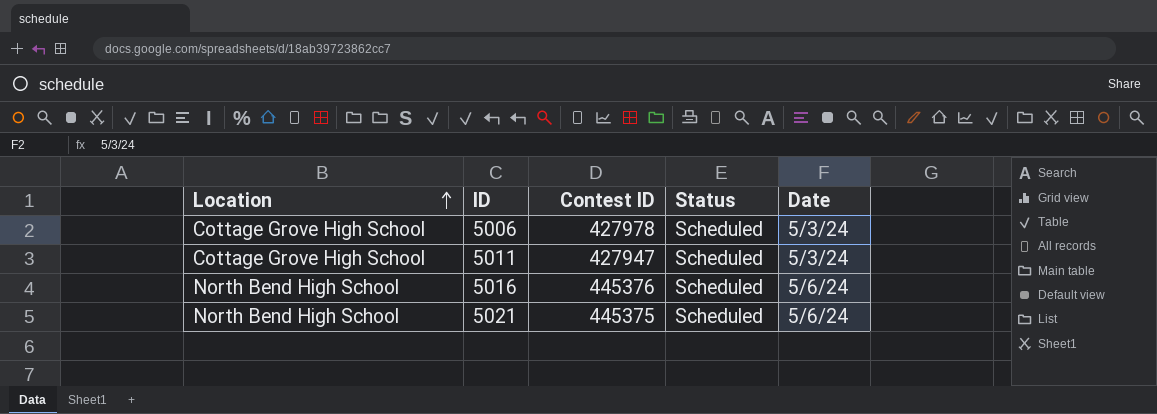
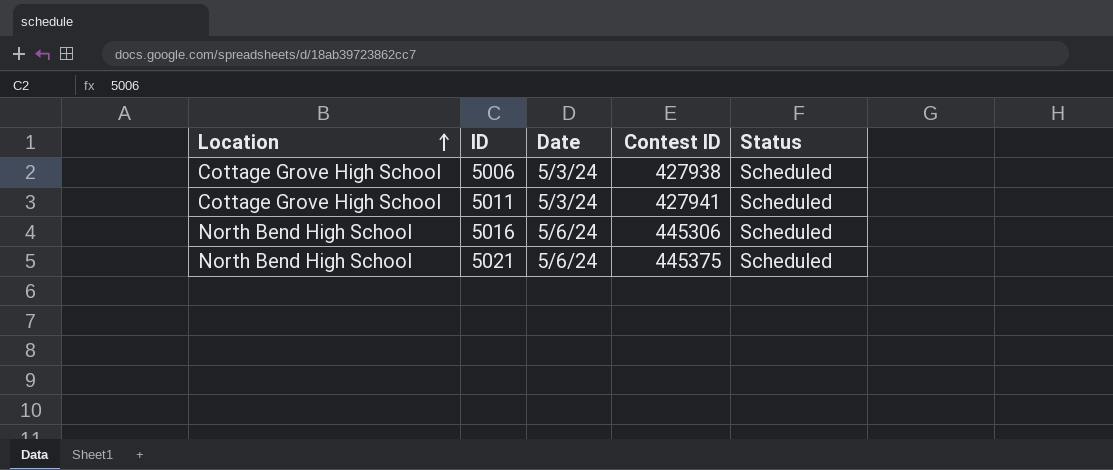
column Date | position: 5 -> 3
5006 | Contest ID: 427978 -> 427938
5011 | Contest ID: 427947 -> 427941
5016 | Contest ID: 445376 -> 445306

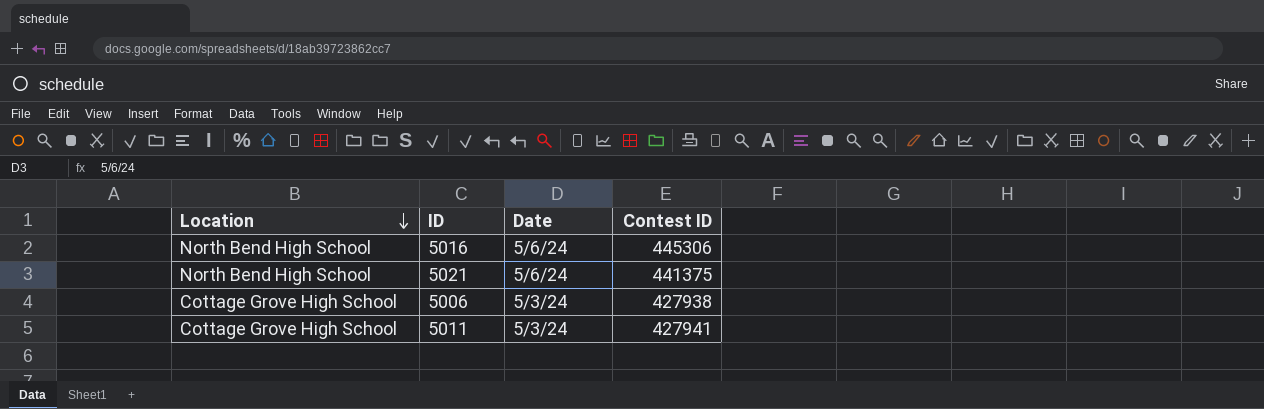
row order: Location ascending -> Location descending
column Status | position: 5 -> none
5021 | Contest ID: 445375 -> 441375

